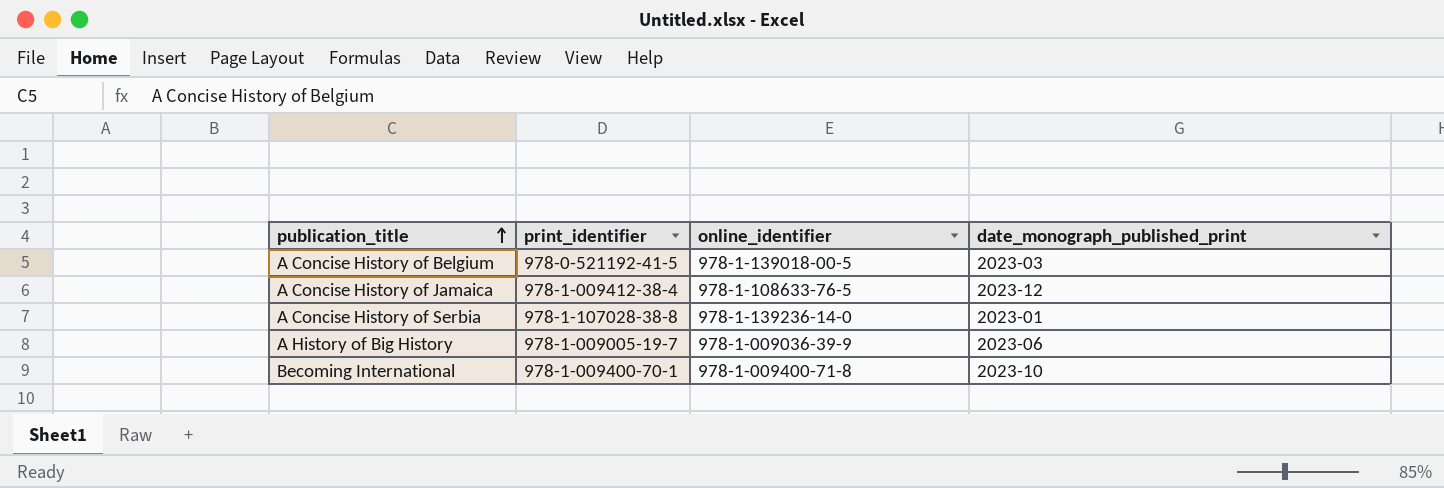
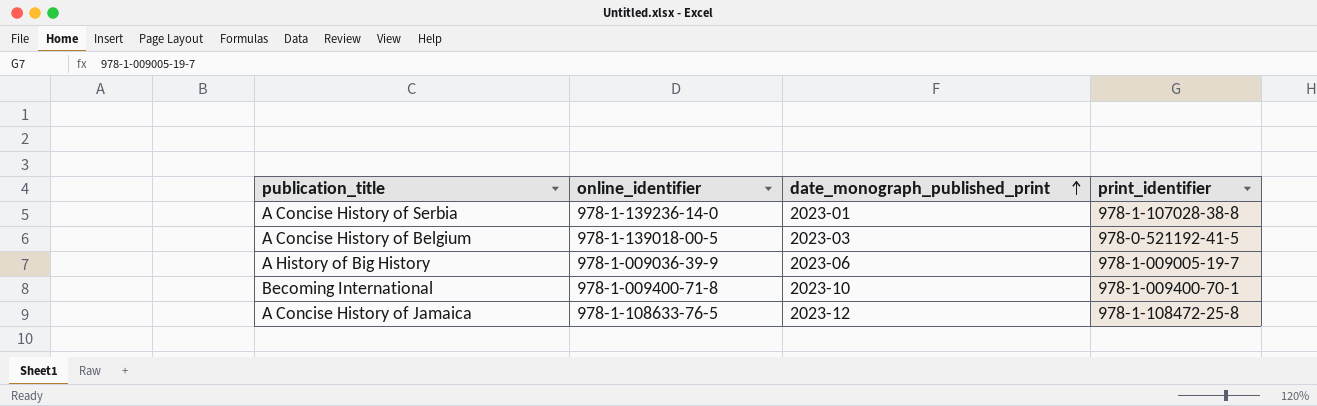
row order: publication_title ascending -> date_monograph_published_print ascending
column print_identifier | position: 2 -> 4
A Concise History of Jamaica | print_identifier: 978-1-009412-38-4 -> 978-1-108472-25-8

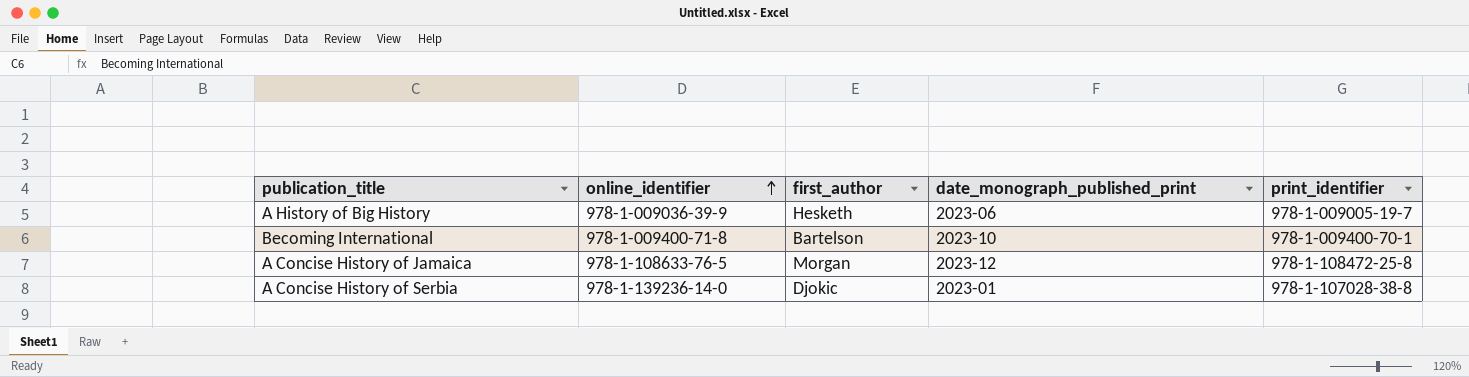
row order: date_monograph_published_print ascending -> online_identifier ascending
column first_author | position: none -> 3
row A Concise History of Belgium: 978-1-139018-00-5 | 2023-03 | 978-0-521192-41-5 -> none

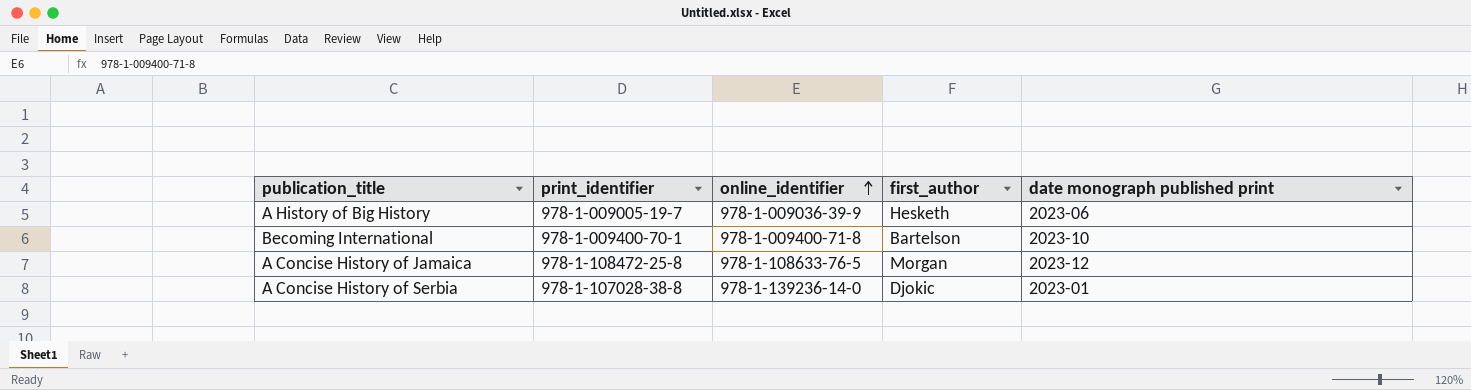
column print_identifier | position: 5 -> 2
column name: date_monograph_published_print -> date monograph published print

